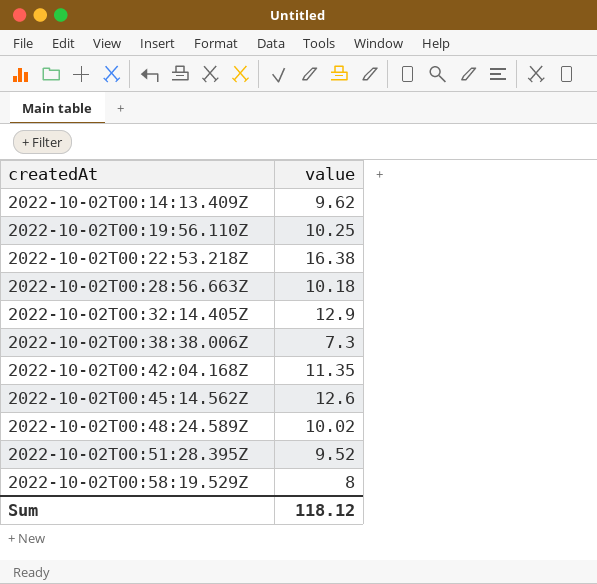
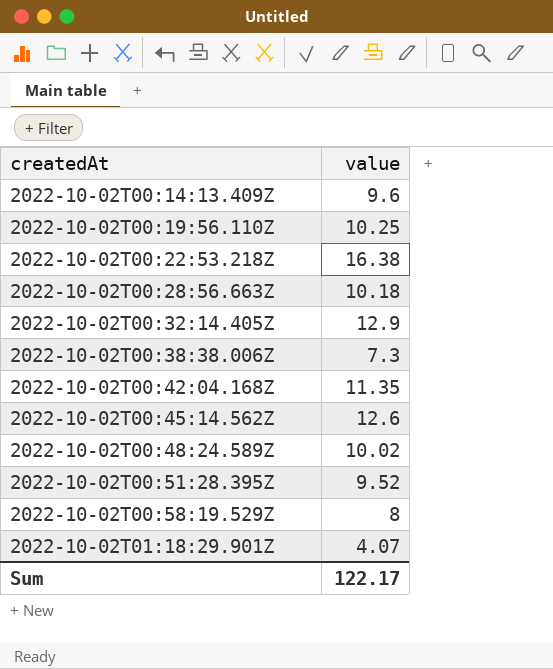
2022-10-02T00:14:13.409Z | value: 9.62 -> 9.6
row 2022-10-02T01:18:29.901Z: none -> 4.07
Sum | value: 118.12 -> 122.17

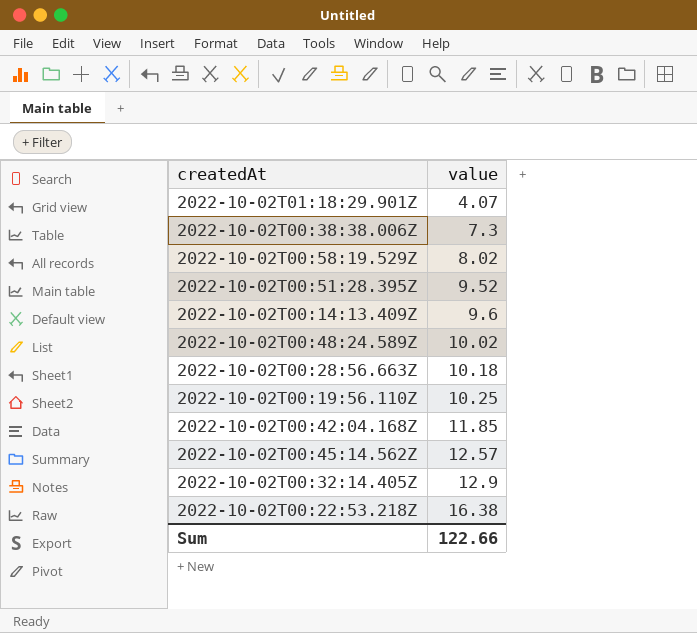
row order: createdAt ascending -> value ascending
2022-10-02T00:58:19.529Z | value: 8 -> 8.02
2022-10-02T00:42:04.168Z | value: 11.35 -> 11.85
2022-10-02T00:45:14.562Z | value: 12.6 -> 12.57
Sum | value: 122.17 -> 122.66

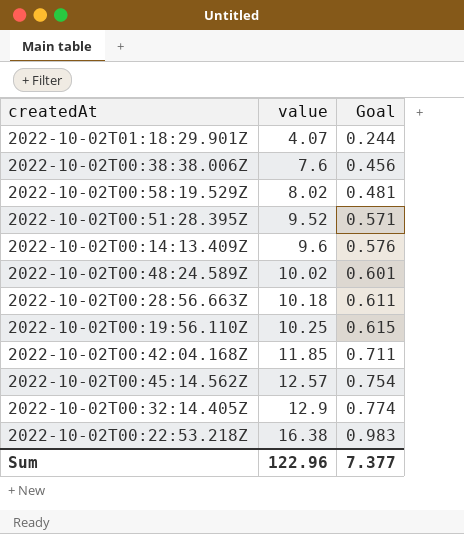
column Goal | formula: none -> [value] * 0.06
2022-10-02T00:38:38.006Z | value: 7.3 -> 7.6
Sum | value: 122.66 -> 122.96

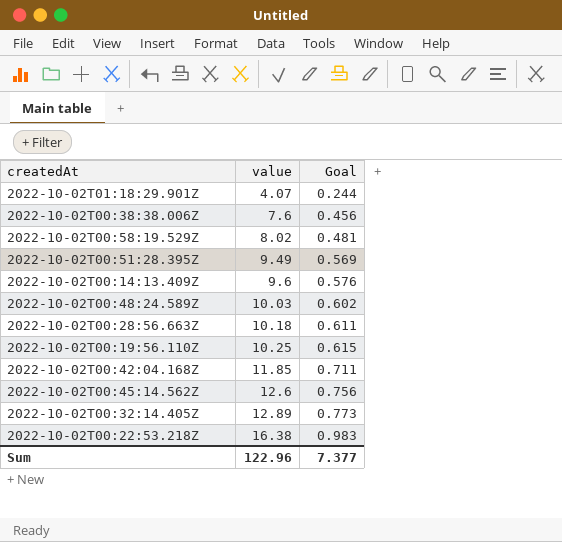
2022-10-02T00:51:28.395Z | value: 9.52 -> 9.49
2022-10-02T00:51:28.395Z | Goal: 0.571 -> 0.569
2022-10-02T00:48:24.589Z | value: 10.02 -> 10.03
2022-10-02T00:48:24.589Z | Goal: 0.601 -> 0.602
2022-10-02T00:45:14.562Z | value: 12.57 -> 12.6
2022-10-02T00:45:14.562Z | Goal: 0.754 -> 0.756
2022-10-02T00:32:14.405Z | value: 12.9 -> 12.89
2022-10-02T00:32:14.405Z | Goal: 0.774 -> 0.773

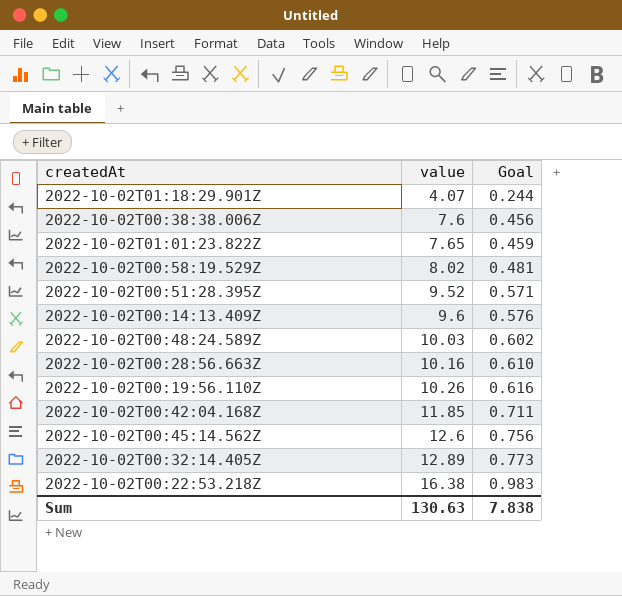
row 2022-10-02T01:01:23.822Z: none -> 7.65 | 0.459
2022-10-02T00:51:28.395Z | value: 9.49 -> 9.52
2022-10-02T00:51:28.395Z | Goal: 0.569 -> 0.571
2022-10-02T00:28:56.663Z | value: 10.18 -> 10.16
2022-10-02T00:28:56.663Z | Goal: 0.611 -> 0.610
2022-10-02T00:19:56.110Z | value: 10.25 -> 10.26
2022-10-02T00:19:56.110Z | Goal: 0.615 -> 0.616
Sum | value: 122.96 -> 130.63
Sum | Goal: 7.377 -> 7.838

